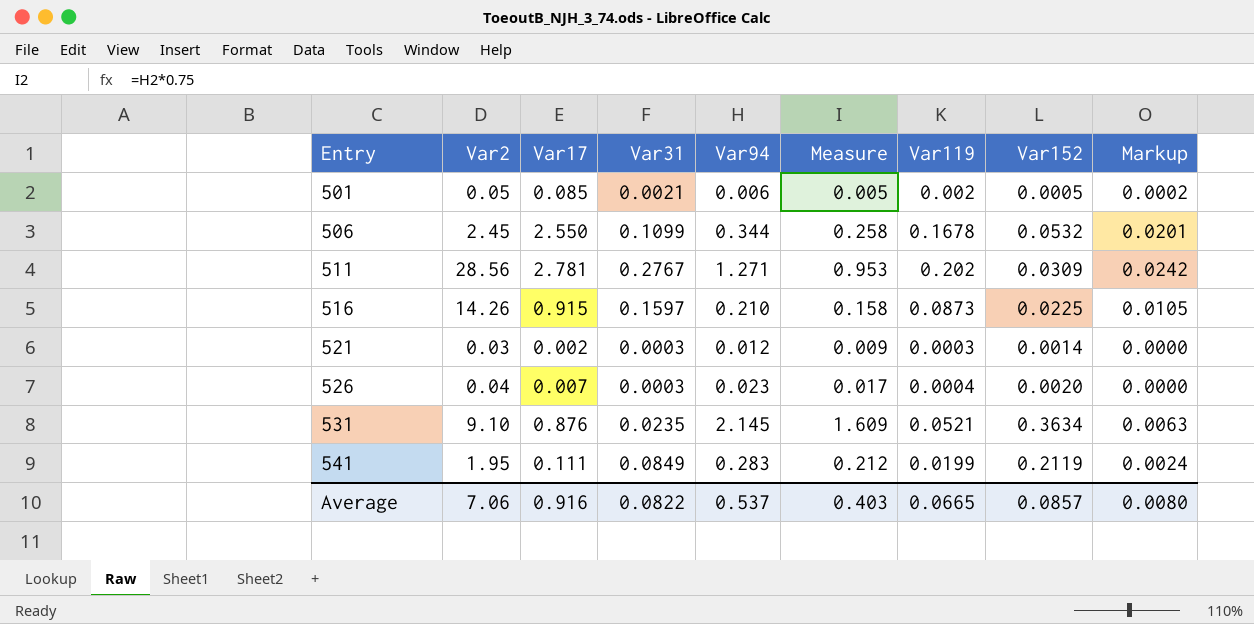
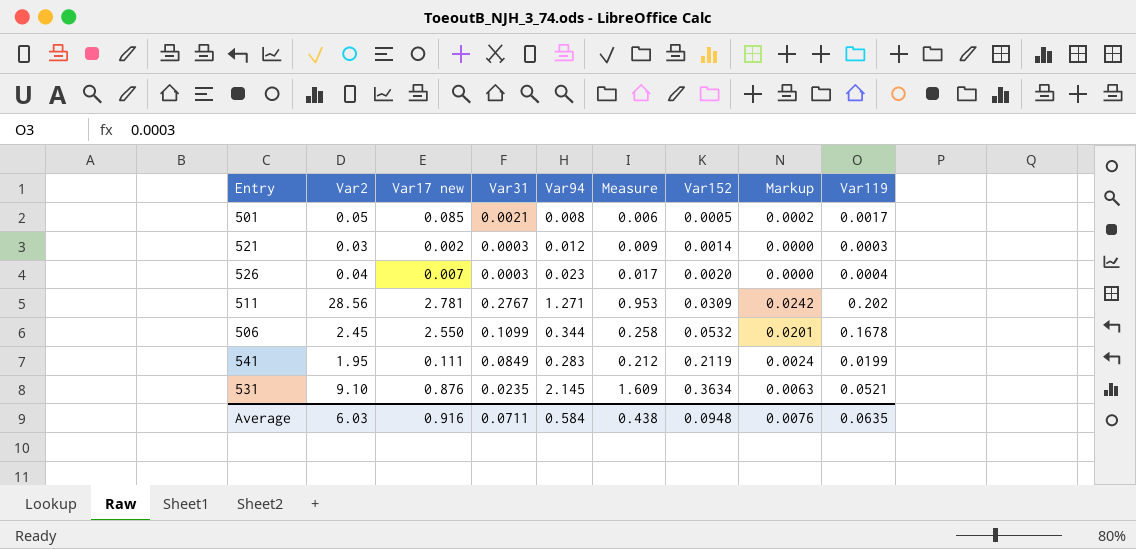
row order: Entry ascending -> Var152 ascending
column name: Var17 -> Var17 new
column Var119 | position: 7 -> 9
row 516: 14.26 | 0.915 | 0.1597 | 0.210 | 0.158 | 0.0873 | 0.0225 | 0.0105 -> none
501 | Var94: 0.006 -> 0.008
501 | Measure: 0.005 -> 0.006
501 | Var119: 0.002 -> 0.0017
Average | Var2: 7.06 -> 6.03
Average | Var31: 0.0822 -> 0.0711
Average | Var94: 0.537 -> 0.584
Average | Measure: 0.403 -> 0.438
Average | Var152: 0.0857 -> 0.0948
Average | Markup: 0.0080 -> 0.0076
Average | Var119: 0.0665 -> 0.0635

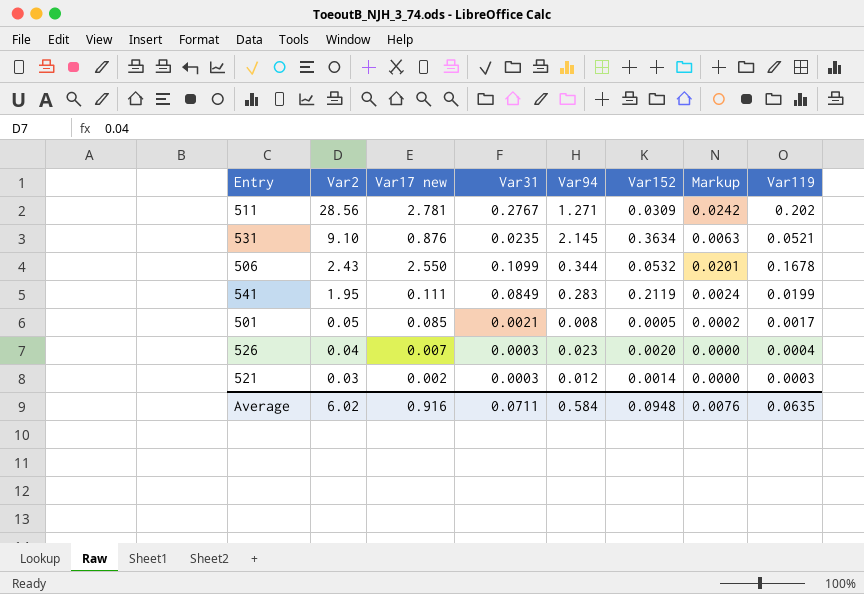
row order: Var152 ascending -> Var2 descending
column Measure | formula: [Var94] * 0.75 -> none
506 | Var2: 2.45 -> 2.43
Average | Var2: 6.03 -> 6.02

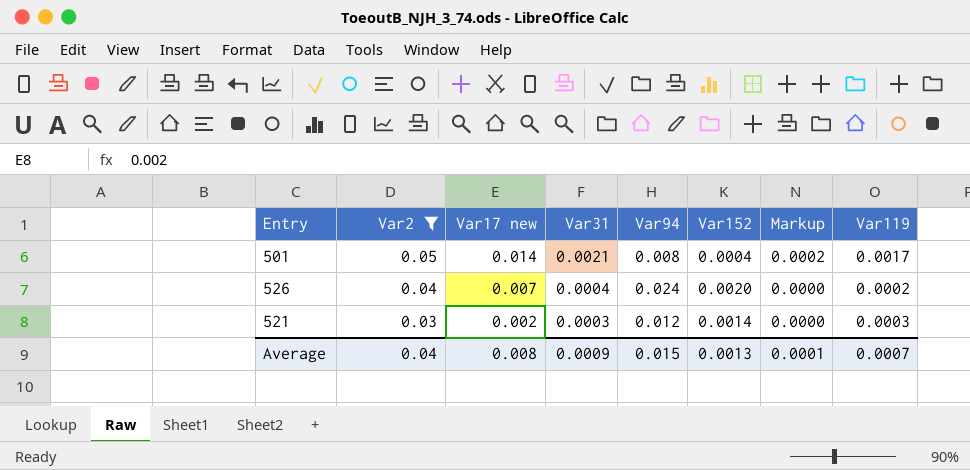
filter: none -> Var2 <= 0.05
501 | Var17 new: 0.085 -> 0.014
501 | Var152: 0.0005 -> 0.0004
526 | Var31: 0.0003 -> 0.0004
526 | Var94: 0.023 -> 0.024
526 | Var119: 0.0004 -> 0.0002
Average | Var2: 6.02 -> 0.04
Average | Var17 new: 0.916 -> 0.008
Average | Var31: 0.0711 -> 0.0009
Average | Var94: 0.584 -> 0.015
Average | Var152: 0.0948 -> 0.0013
Average | Markup: 0.0076 -> 0.0001
Average | Var119: 0.0635 -> 0.0007

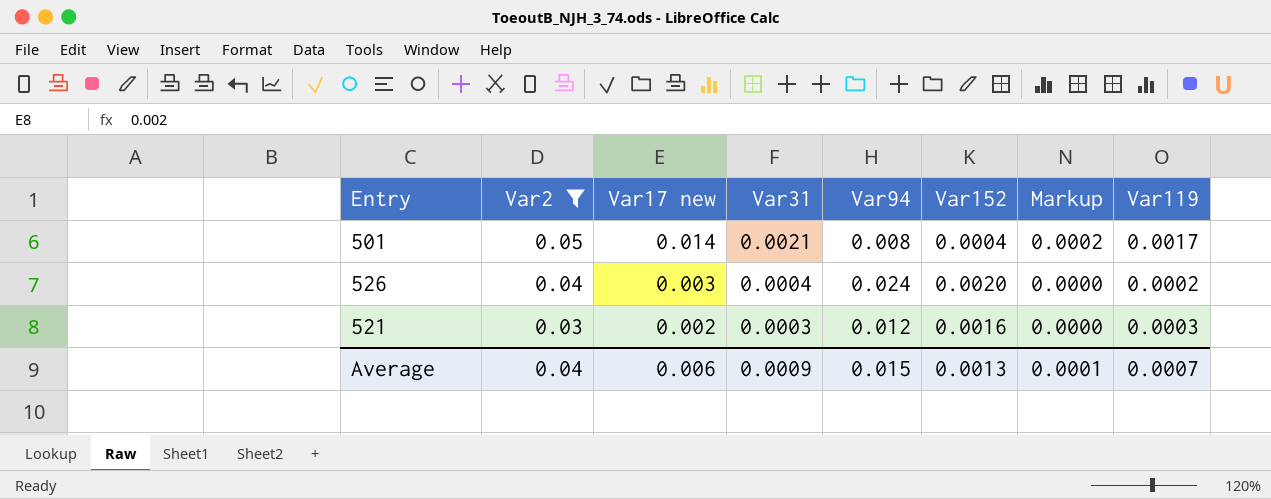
526 | Var17 new: 0.007 -> 0.003
521 | Var152: 0.0014 -> 0.0016
Average | Var17 new: 0.008 -> 0.006

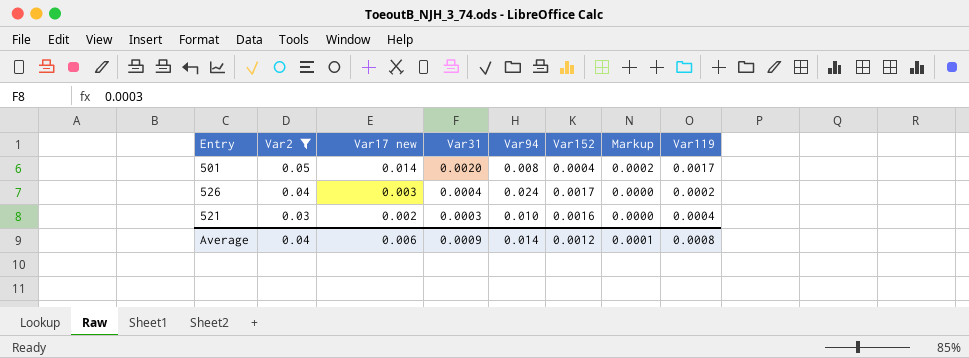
501 | Var31: 0.0021 -> 0.0020
526 | Var152: 0.0020 -> 0.0017
521 | Var94: 0.012 -> 0.010
521 | Var119: 0.0003 -> 0.0004
Average | Var94: 0.015 -> 0.014
Average | Var152: 0.0013 -> 0.0012
Average | Var119: 0.0007 -> 0.0008

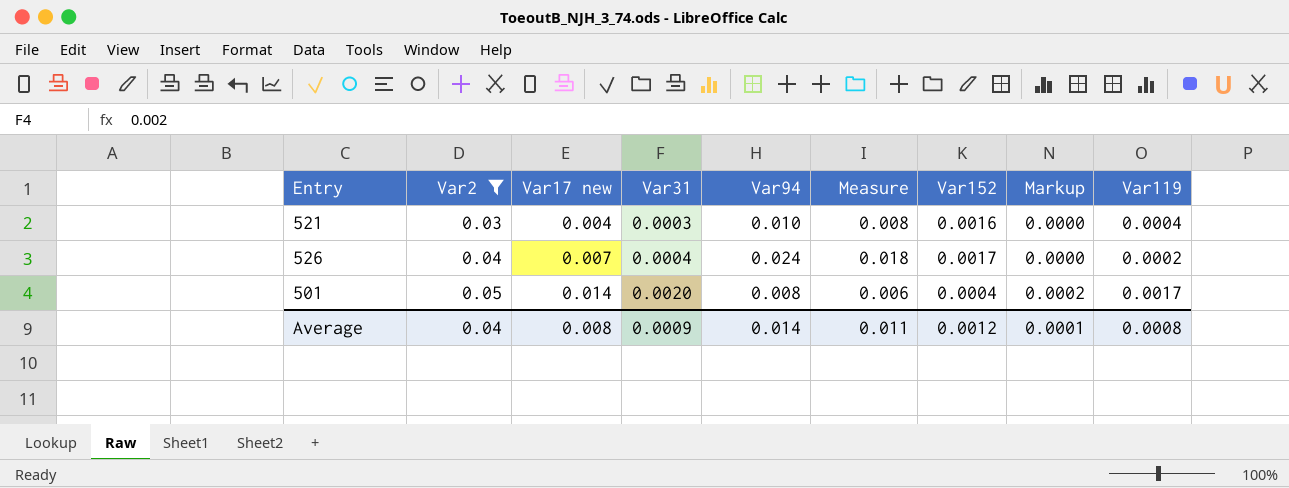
row order: Var2 descending -> Var2 ascending
column Measure | formula: none -> [Var94] * 0.75
521 | Var17 new: 0.002 -> 0.004
526 | Var17 new: 0.003 -> 0.007
Average | Var17 new: 0.006 -> 0.008

